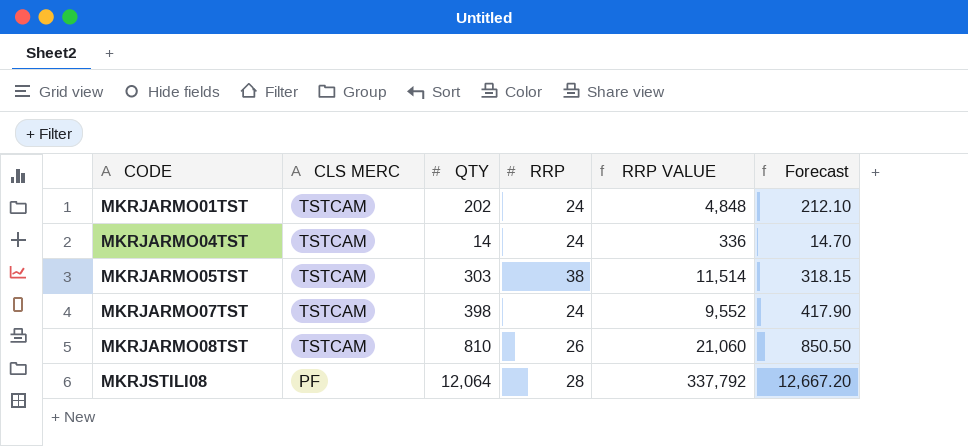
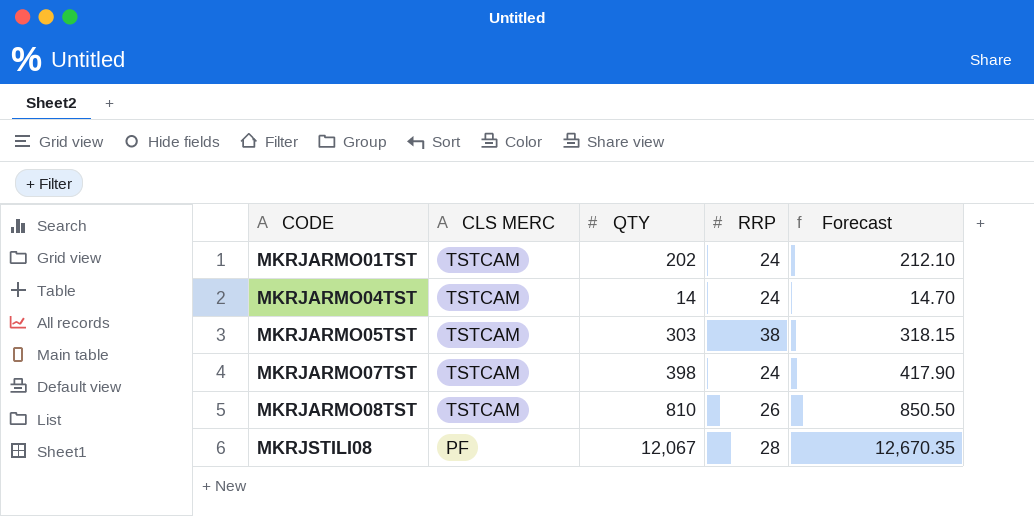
column RRP VALUE | formula: [QTY] * [RRP] -> none
MKRJSTILI08 | QTY: 12,064 -> 12,067
MKRJSTILI08 | Forecast: 12,667.20 -> 12,670.35

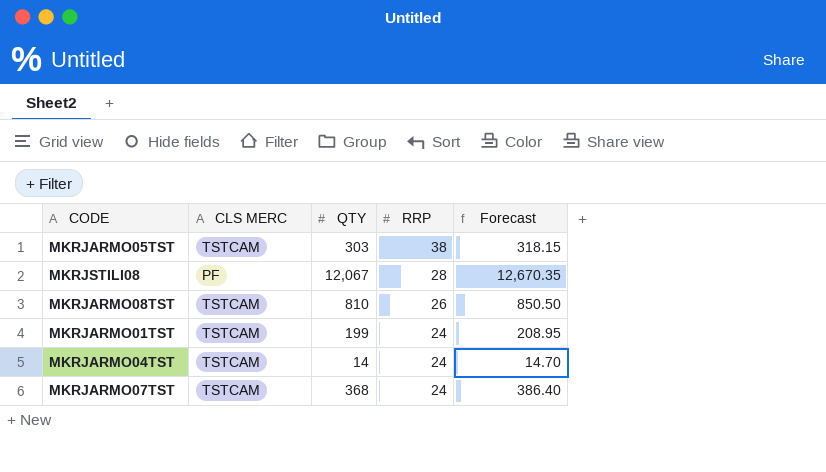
row order: CODE ascending -> RRP descending
MKRJARMO01TST | QTY: 202 -> 199
MKRJARMO01TST | Forecast: 212.10 -> 208.95
MKRJARMO07TST | QTY: 398 -> 368
MKRJARMO07TST | Forecast: 417.90 -> 386.40

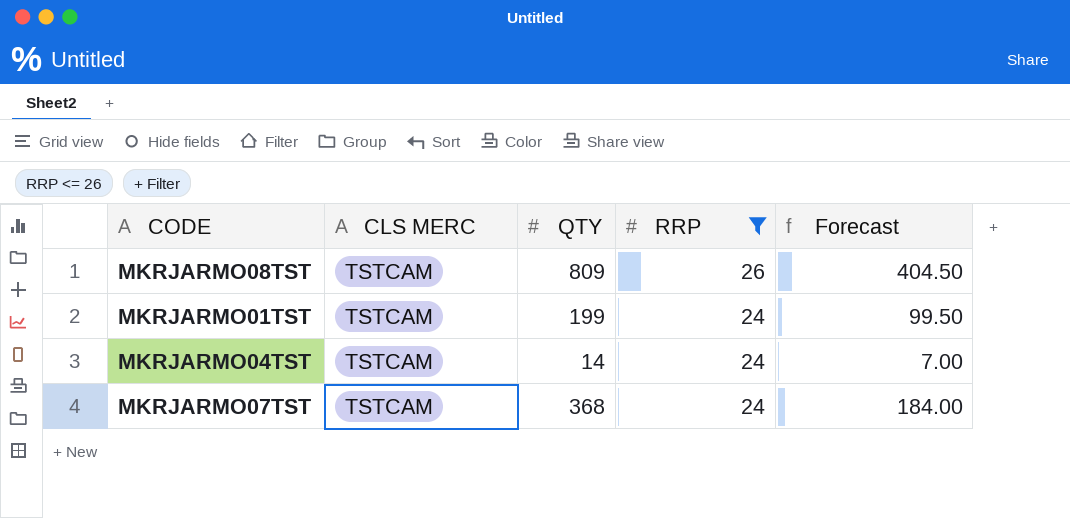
filter: none -> RRP <= 26
column Forecast | formula: [QTY] * 1.05 -> [QTY] * 0.5
MKRJARMO08TST | QTY: 810 -> 809

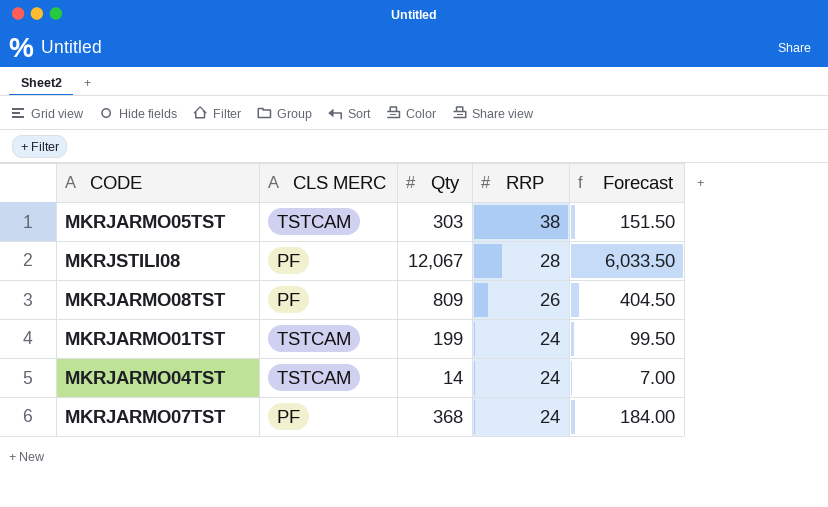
filter: RRP <= 26 -> none
column name: QTY -> Qty
MKRJARMO08TST | CLS MERC: TSTCAM -> PF
MKRJARMO07TST | CLS MERC: TSTCAM -> PF

